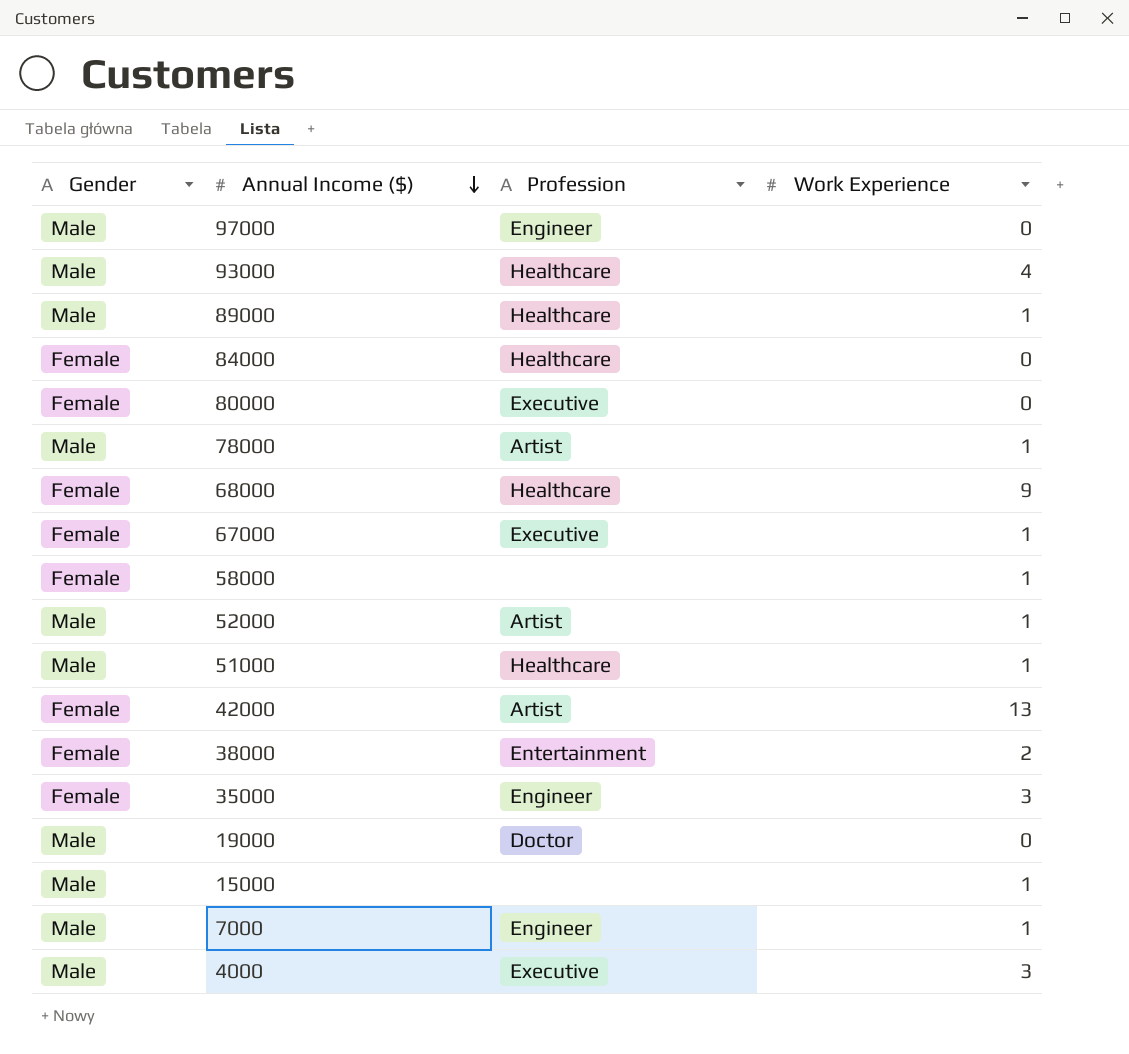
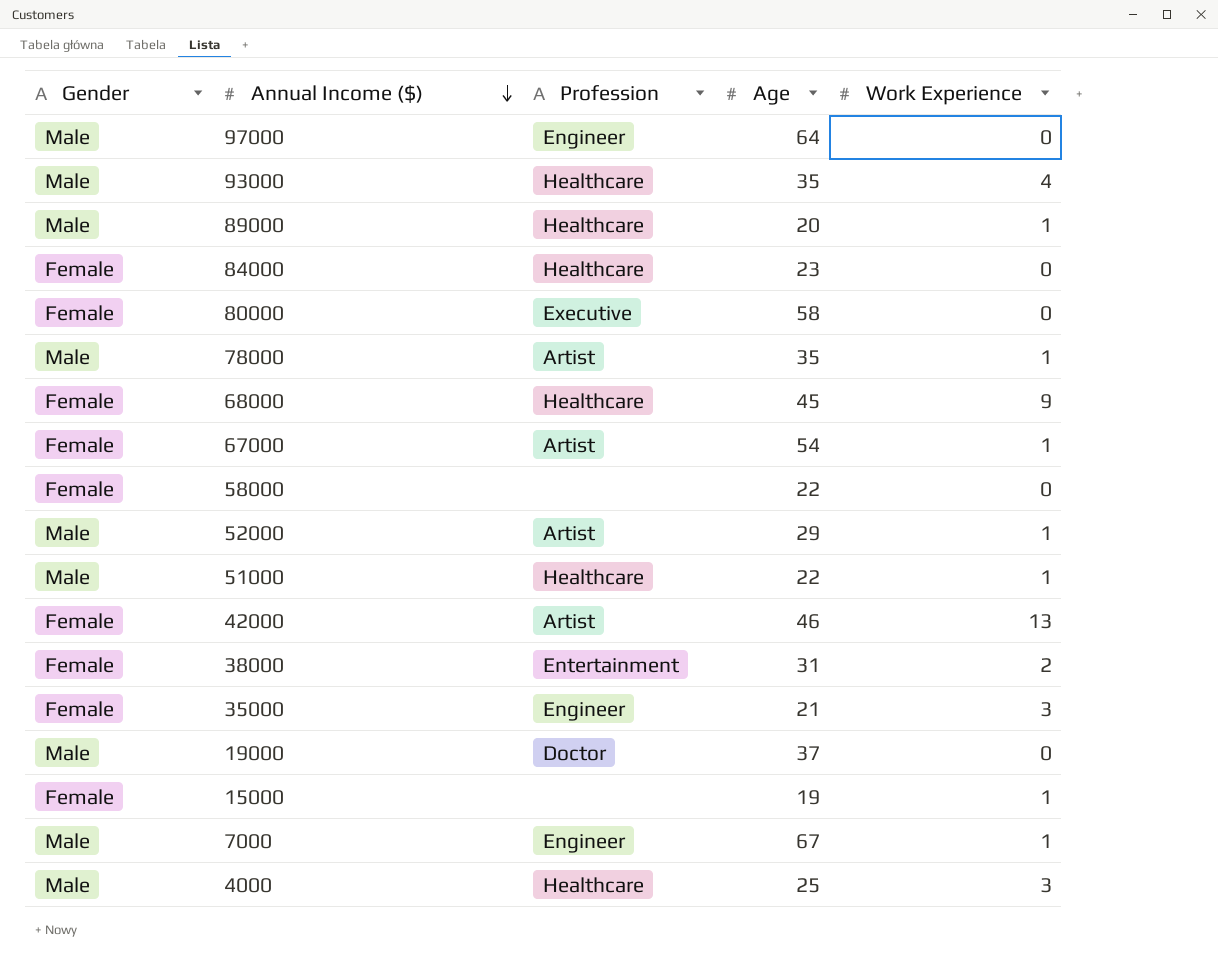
column Age | position: none -> 4
67000 | Profession: Executive -> Artist
58000 | Work Experience: 1 -> 0
15000 | Gender: Male -> Female
4000 | Profession: Executive -> Healthcare

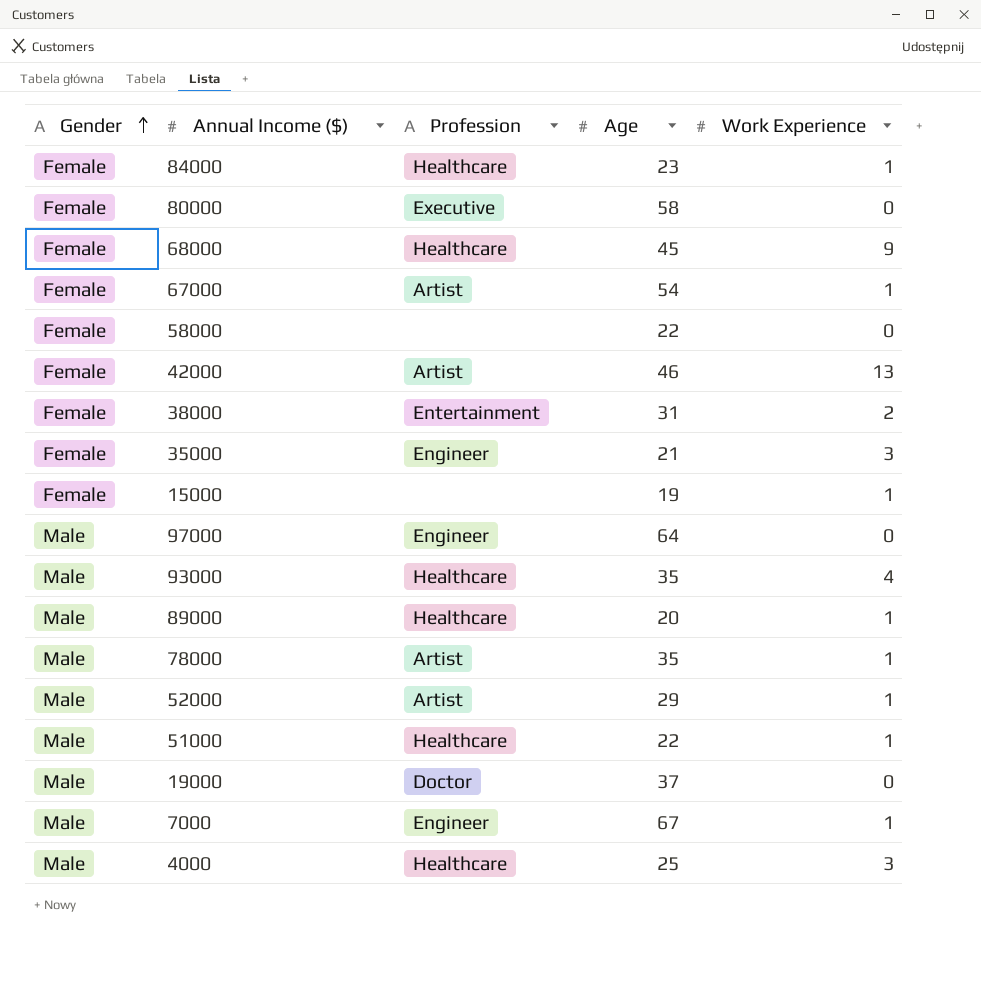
row order: Annual Income ($) descending -> Gender ascending
84000 | Work Experience: 0 -> 1

